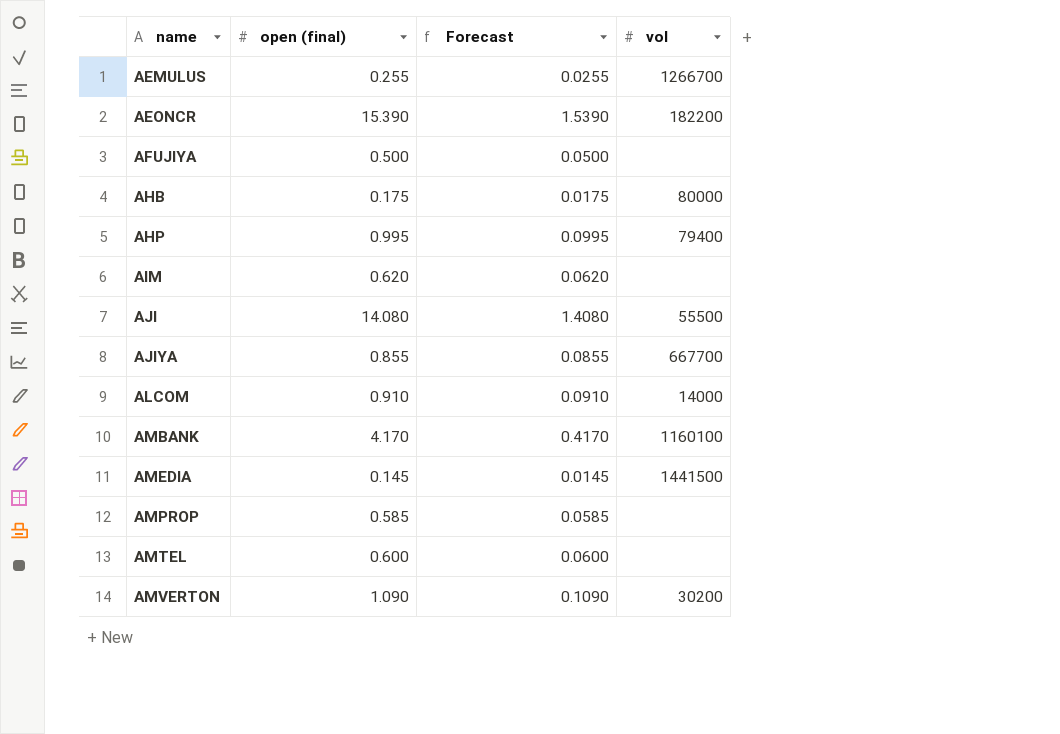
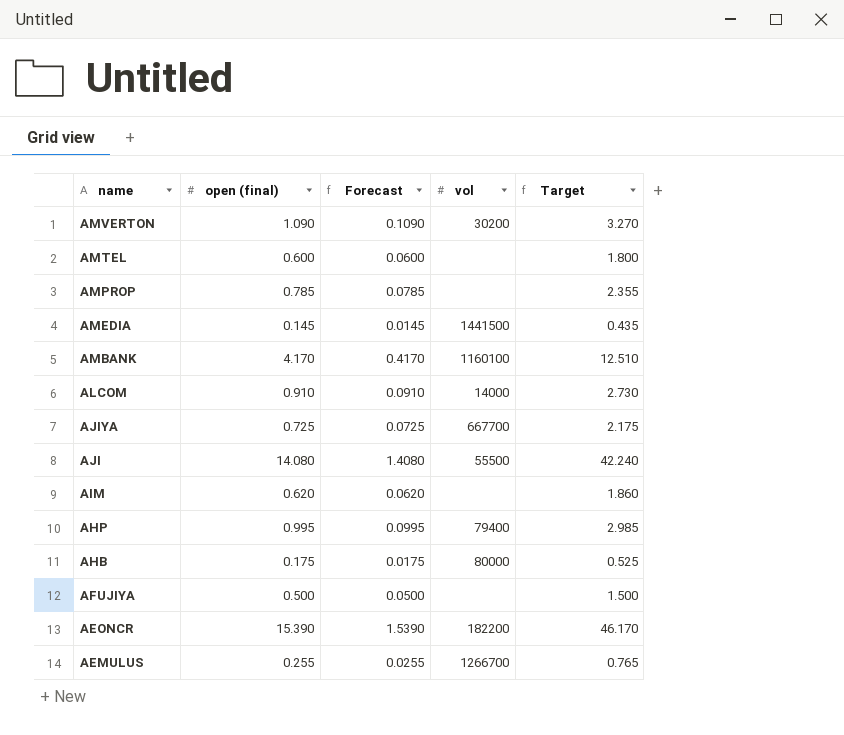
row order: name ascending -> name descending
column Target | formula: none -> [open (final)] * 3
AMPROP | open (final): 0.585 -> 0.785
AMPROP | Forecast: 0.0585 -> 0.0785
AJIYA | open (final): 0.855 -> 0.725
AJIYA | Forecast: 0.0855 -> 0.0725

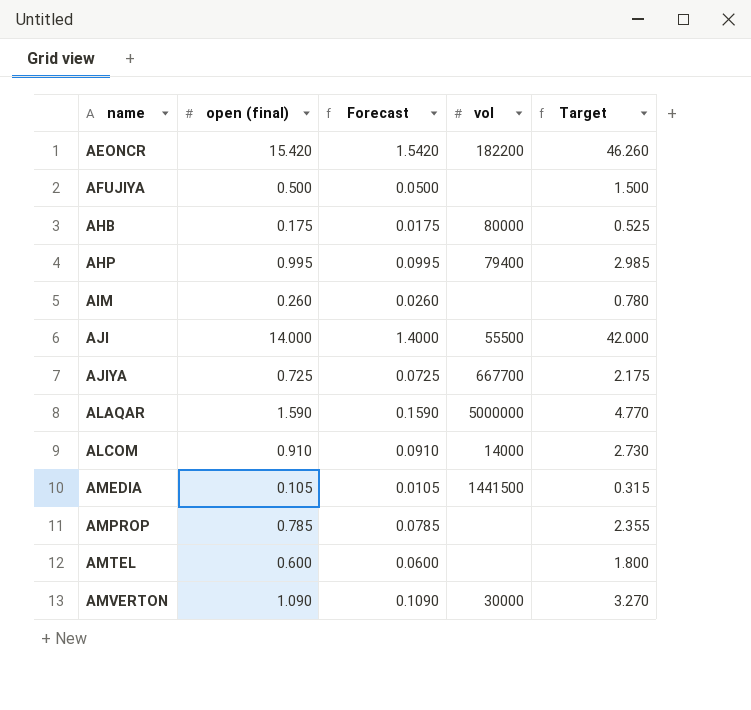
row order: name descending -> name ascending
row AMBANK: 4.170 | 0.4170 | 1160100 | 12.510 -> none
row AEMULUS: 0.255 | 0.0255 | 1266700 | 0.765 -> none
AEONCR | open (final): 15.390 -> 15.420
AEONCR | Forecast: 1.5390 -> 1.5420
AEONCR | Target: 46.170 -> 46.260
AIM | open (final): 0.620 -> 0.260
AIM | Forecast: 0.0620 -> 0.0260
AIM | Target: 1.860 -> 0.780
AJI | open (final): 14.080 -> 14.000
AJI | Forecast: 1.4080 -> 1.4000
AJI | Target: 42.240 -> 42.000
row ALAQAR: none -> 1.590 | 0.1590 | 5000000 | 4.770
AMEDIA | open (final): 0.145 -> 0.105
AMEDIA | Forecast: 0.0145 -> 0.0105
AMEDIA | Target: 0.435 -> 0.315
AMVERTON | vol: 30200 -> 30000

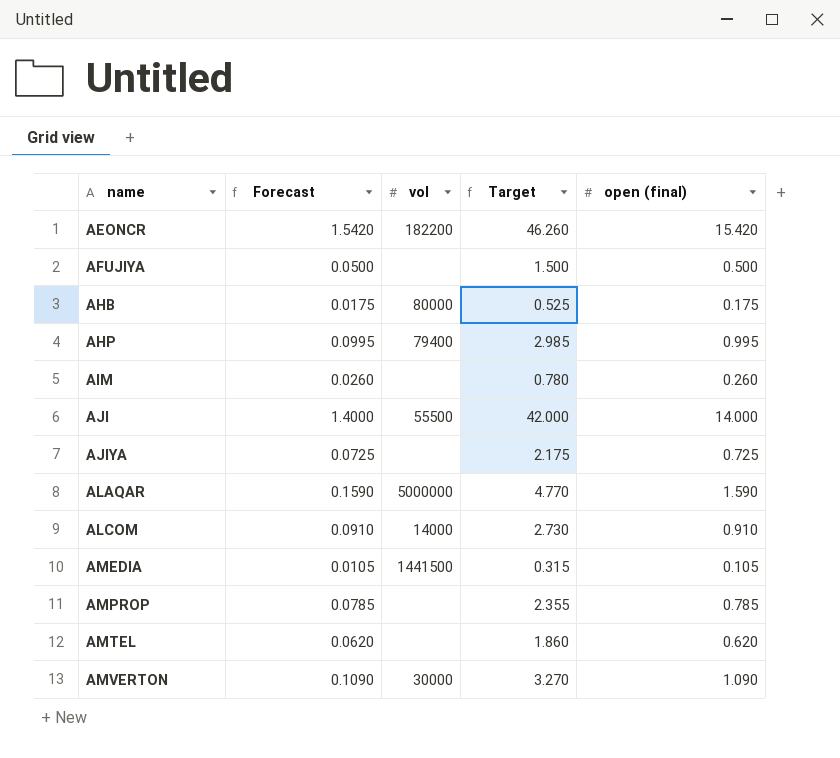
column open (final) | position: 2 -> 5
AJIYA | vol: 667700 -> none
AMTEL | Forecast: 0.0600 -> 0.0620
AMTEL | Target: 1.800 -> 1.860
AMTEL | open (final): 0.600 -> 0.620

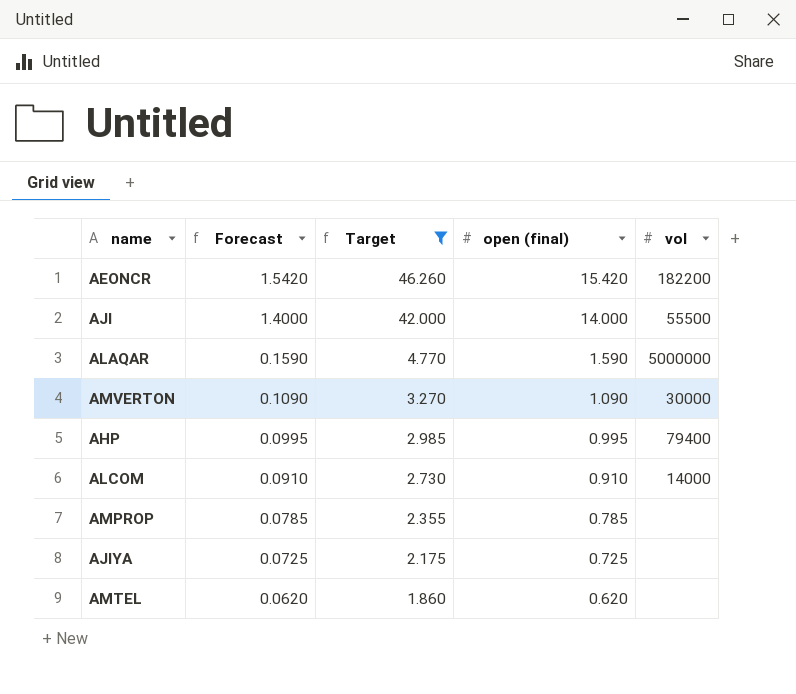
filter: none -> Target >= 1.860
row order: name ascending -> Forecast descending
column vol | position: 3 -> 5

